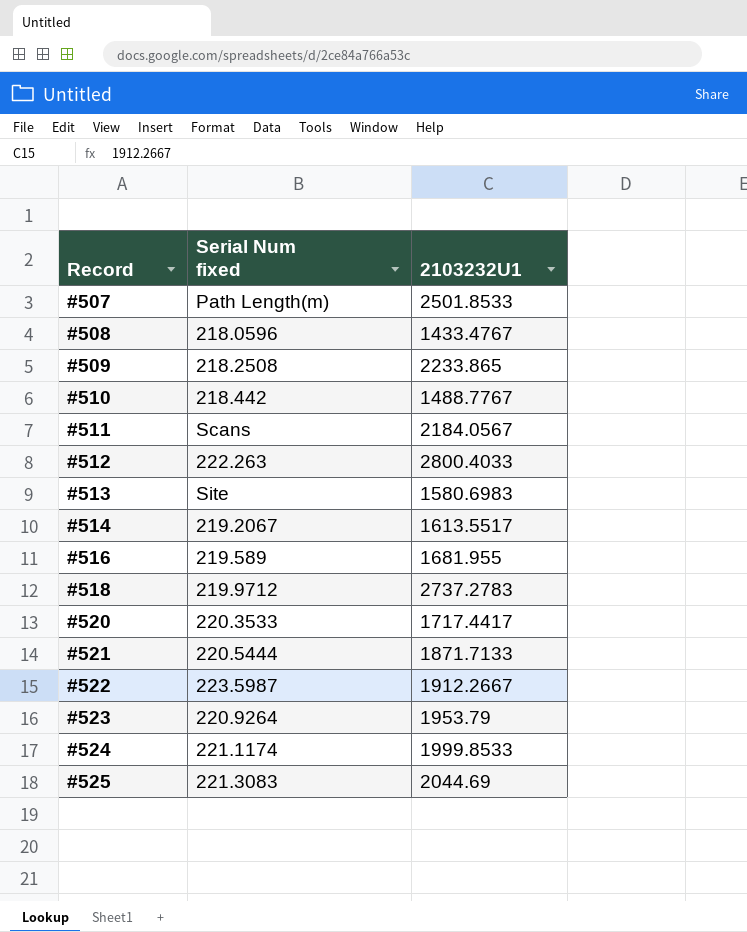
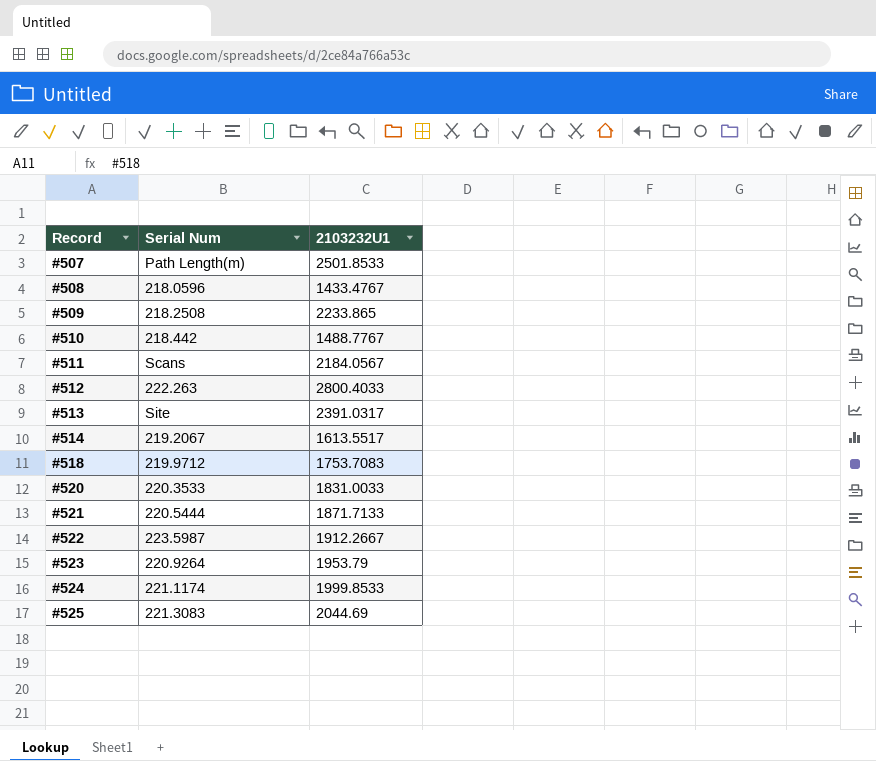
column name: Serial Num fixed -> Serial Num
row #516: 219.589 | 1681.955 -> none
#513 | 2103232U1: 1580.6983 -> 2391.0317
#518 | 2103232U1: 2737.2783 -> 1753.7083
#520 | 2103232U1: 1717.4417 -> 1831.0033

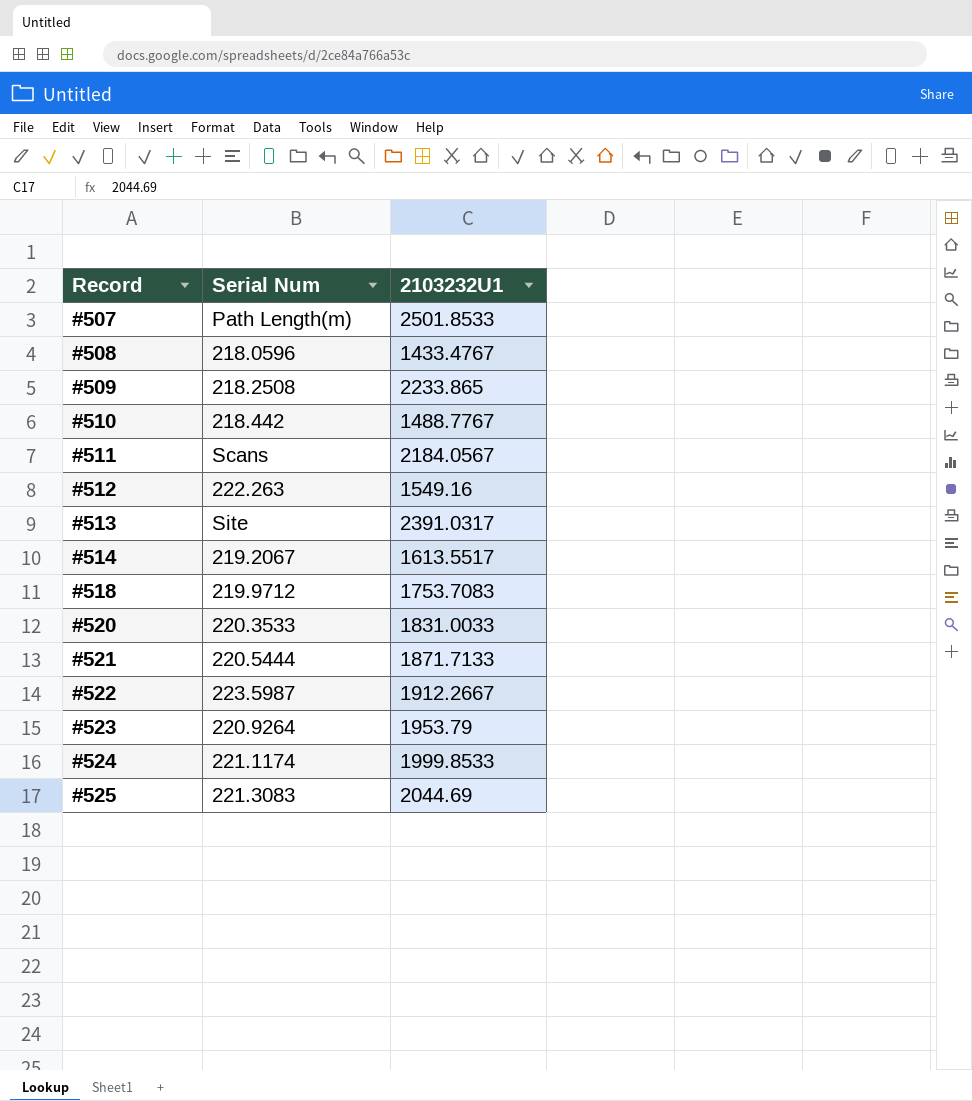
#512 | 2103232U1: 2800.4033 -> 1549.16

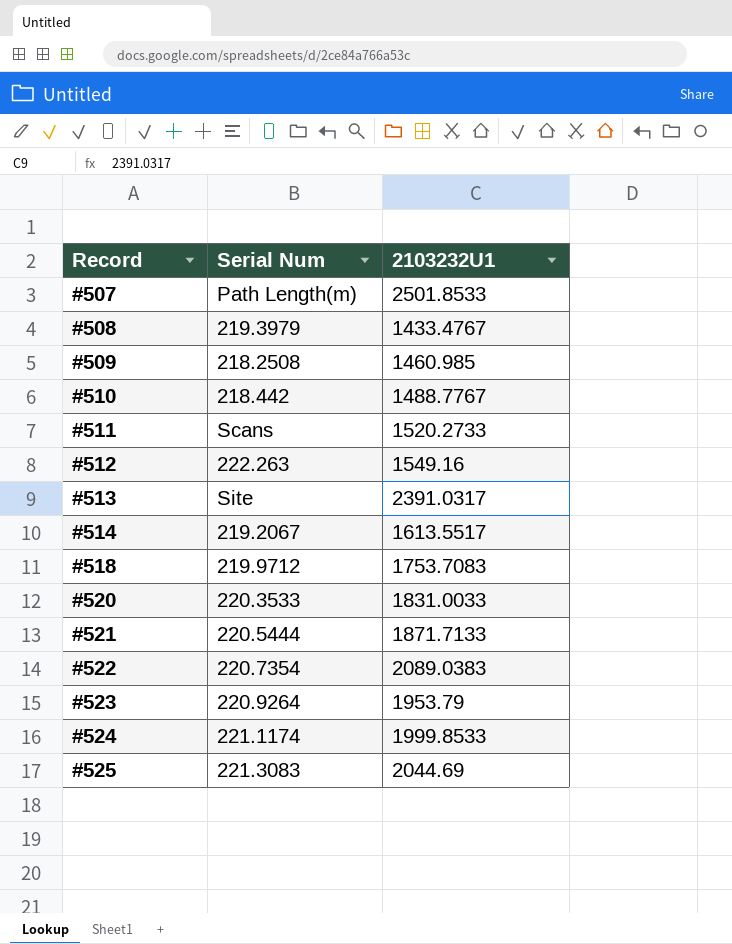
#508 | Serial Num: 218.0596 -> 219.3979
#509 | 2103232U1: 2233.865 -> 1460.985
#511 | 2103232U1: 2184.0567 -> 1520.2733
#522 | Serial Num: 223.5987 -> 220.7354
#522 | 2103232U1: 1912.2667 -> 2089.0383

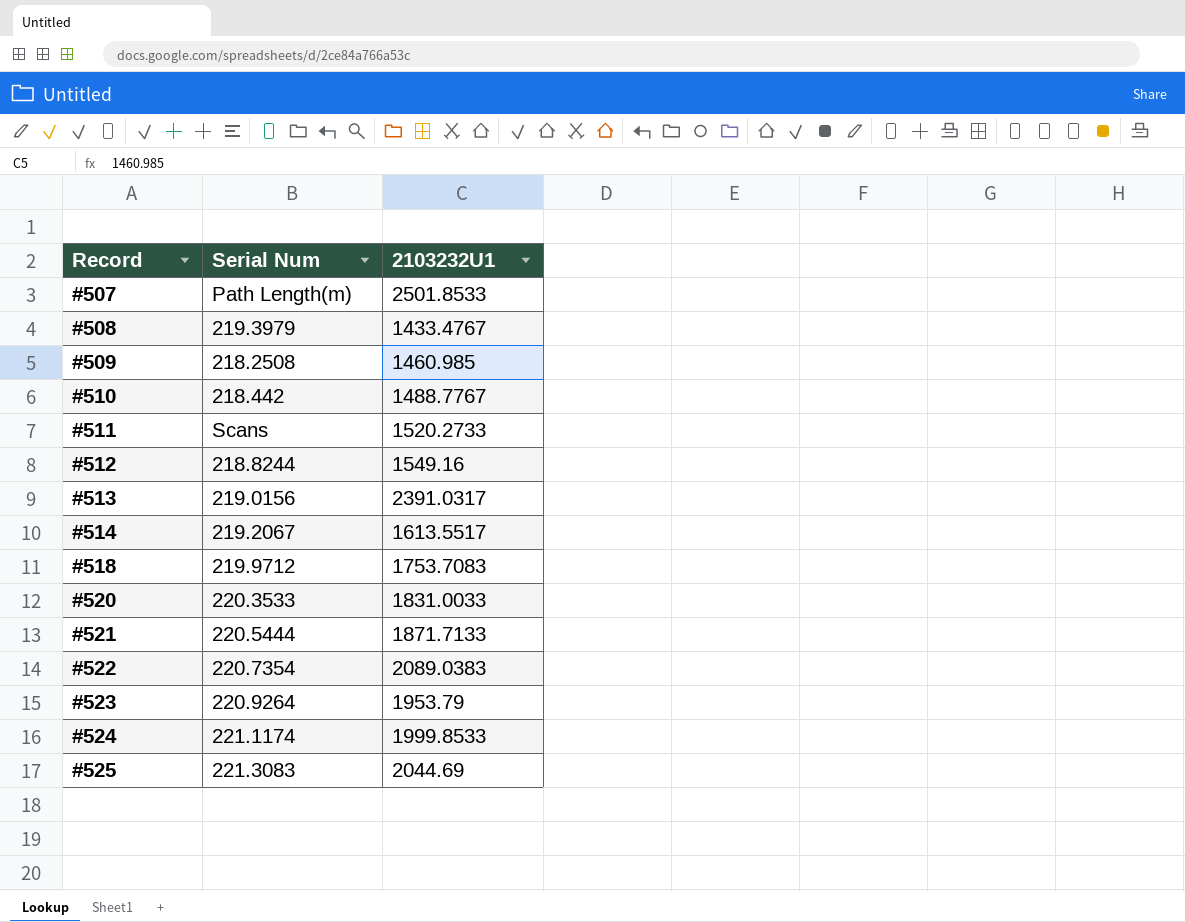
#512 | Serial Num: 222.263 -> 218.8244
#513 | Serial Num: Site -> 219.0156

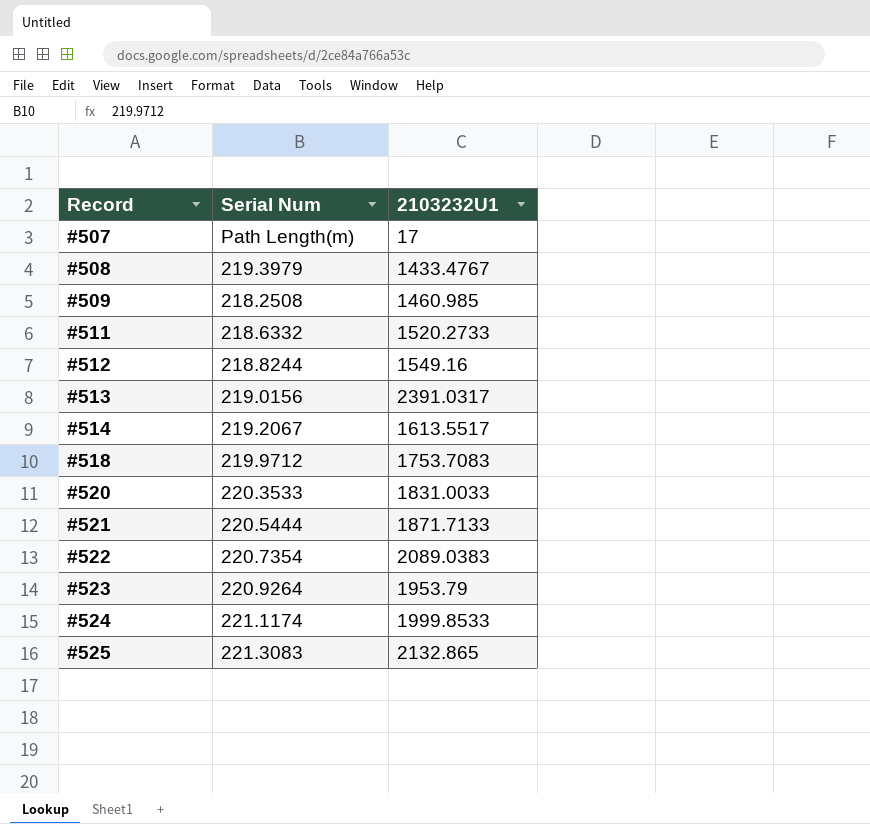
row #510: 218.442 | 1488.7767 -> none
#507 | 2103232U1: 2501.8533 -> 17
#511 | Serial Num: Scans -> 218.6332
#525 | 2103232U1: 2044.69 -> 2132.865

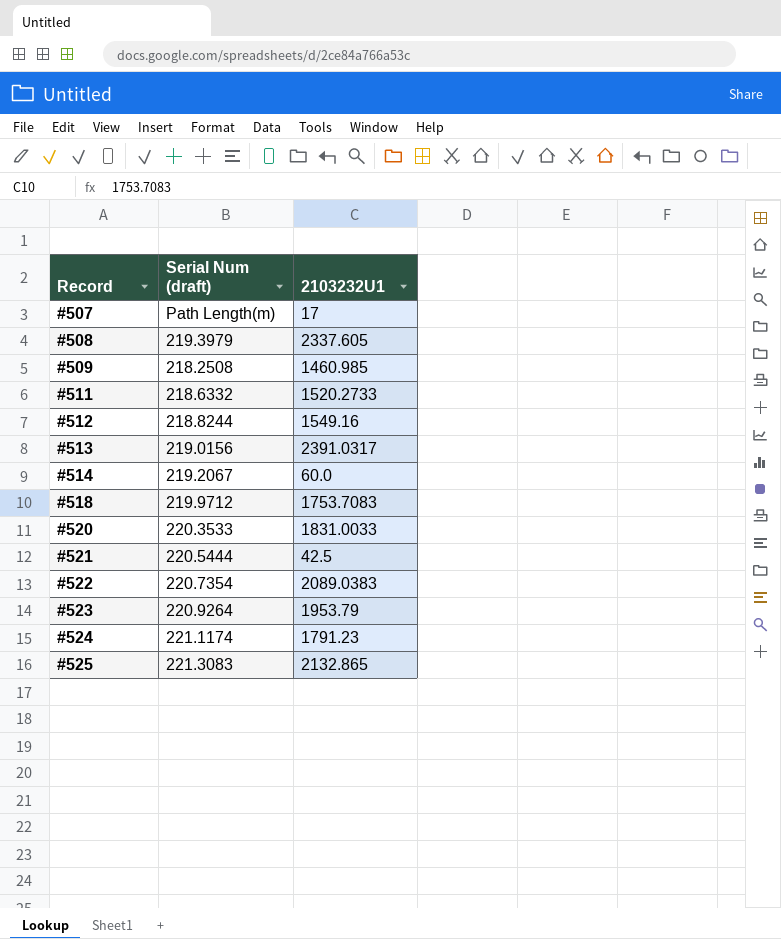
column name: Serial Num -> Serial Num (draft)
#508 | 2103232U1: 1433.4767 -> 2337.605
#514 | 2103232U1: 1613.5517 -> 60.0
#521 | 2103232U1: 1871.7133 -> 42.5
#524 | 2103232U1: 1999.8533 -> 1791.23

